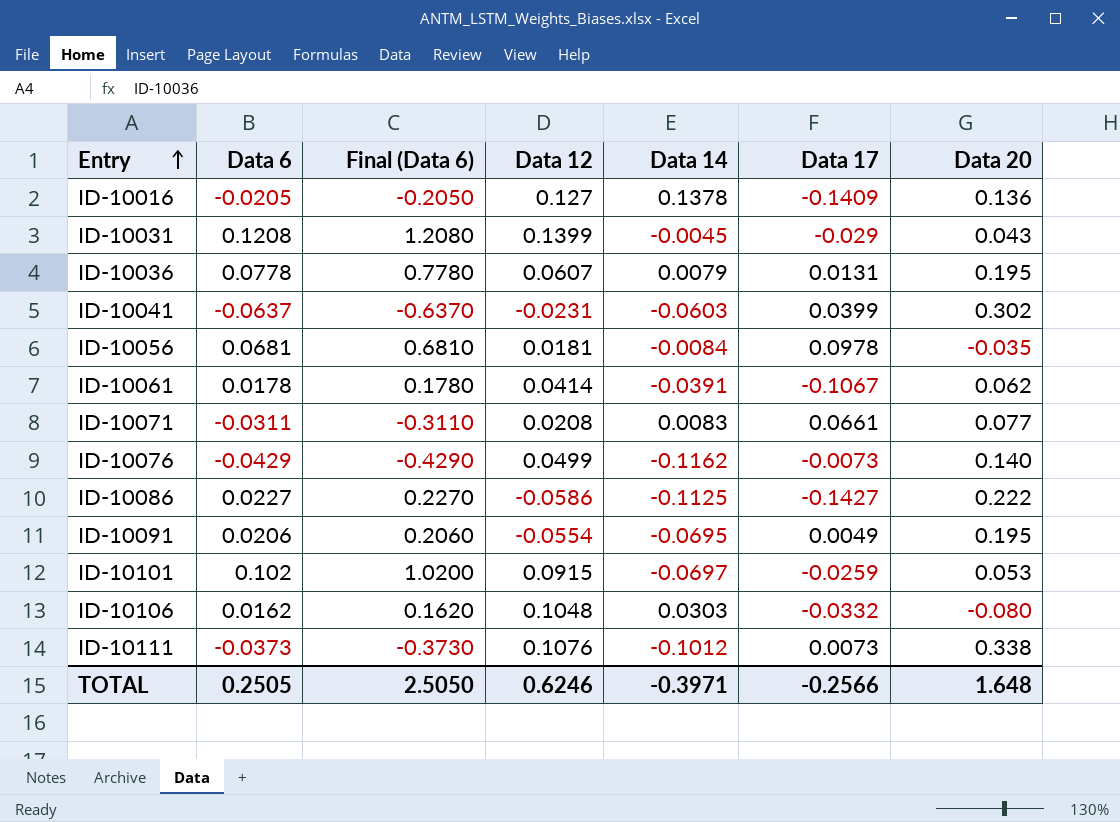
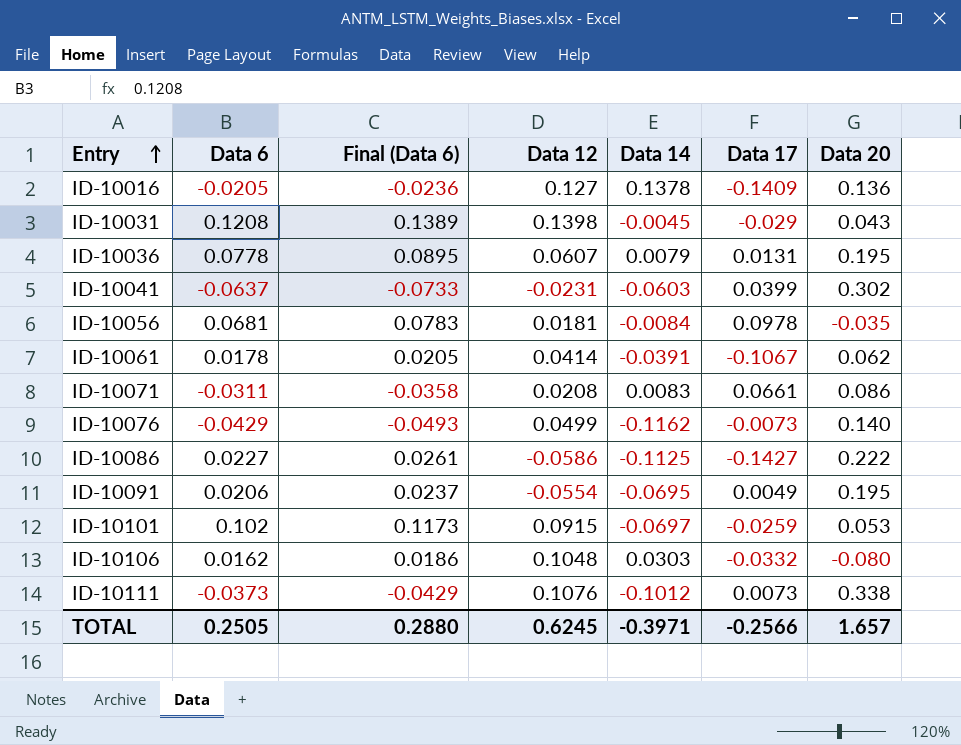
column Final (Data 6) | formula: [Data 6] * 10 -> [Data 6] * 1.15
ID-10031 | Data 12: 0.1399 -> 0.1398
ID-10071 | Data 20: 0.077 -> 0.086
TOTAL | Final (Data 6): 2.5050 -> 0.2880
TOTAL | Data 12: 0.6246 -> 0.6245
TOTAL | Data 20: 1.648 -> 1.657

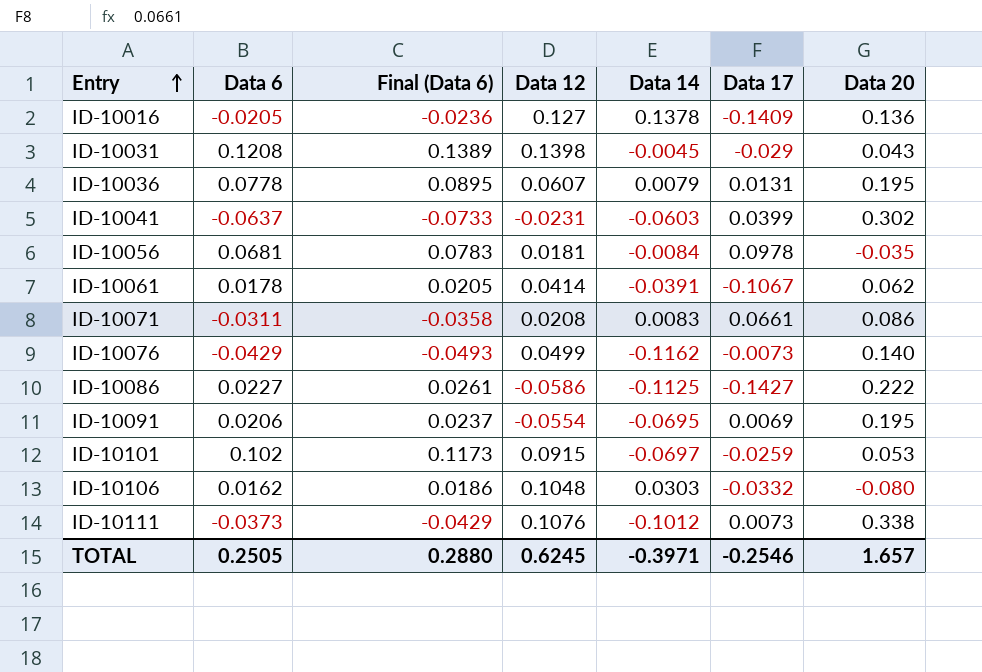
ID-10091 | Data 17: 0.0049 -> 0.0069
TOTAL | Data 17: -0.2566 -> -0.2546

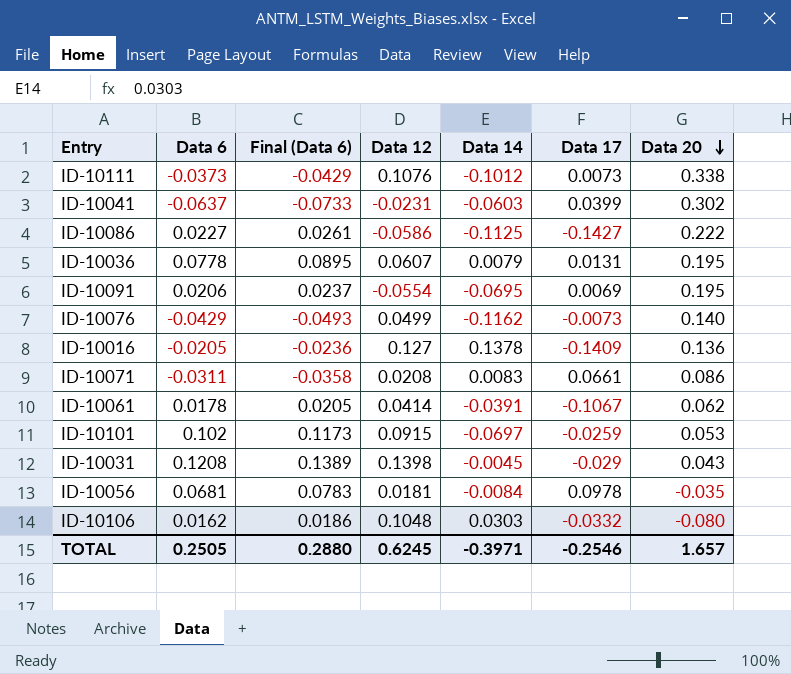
row order: Entry ascending -> Data 20 descending

